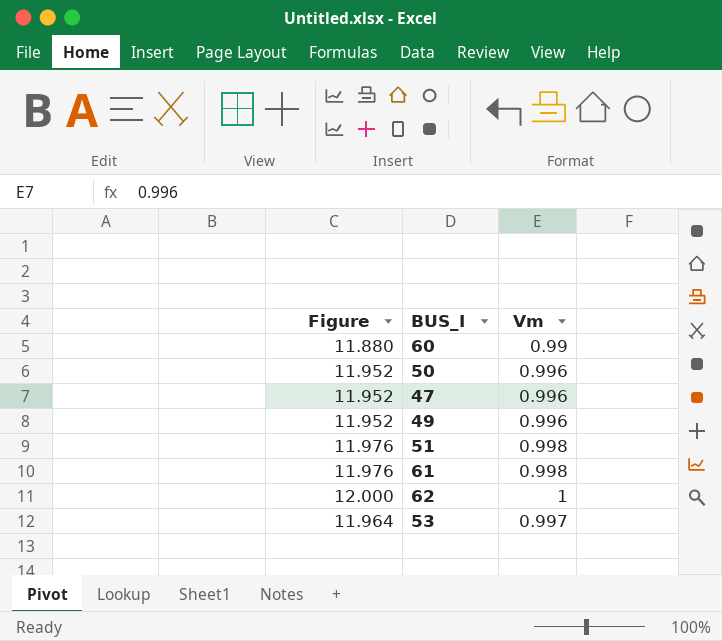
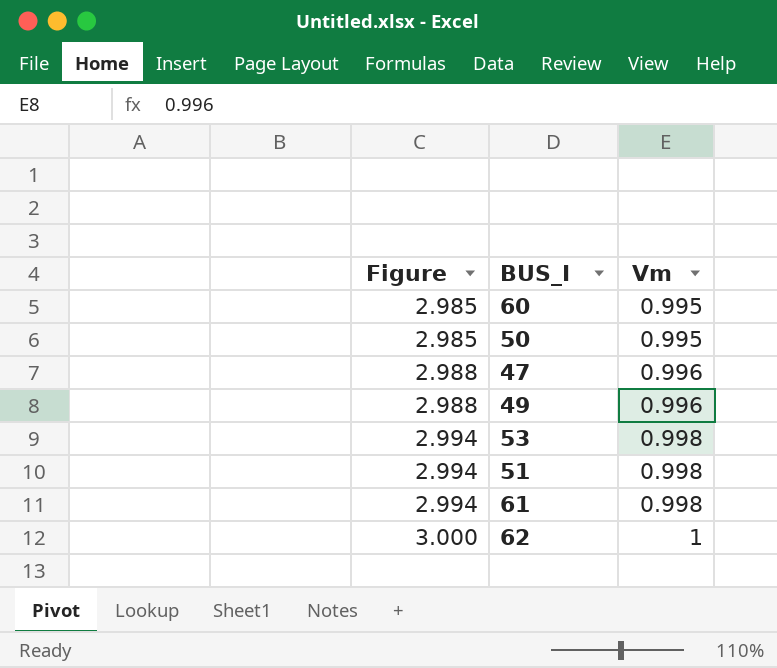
row order: none -> Figure ascending
column Figure | formula: [Vm] * 12 -> [Vm] * 3
60 | Vm: 0.99 -> 0.995
50 | Vm: 0.996 -> 0.995
53 | Vm: 0.997 -> 0.998

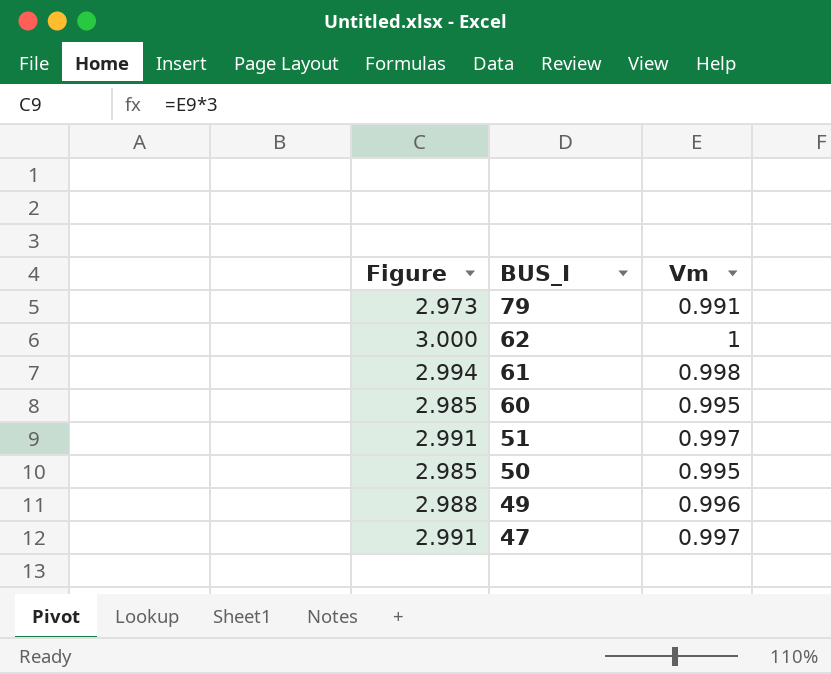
row order: Figure ascending -> BUS_I descending
row 53: 2.994 | 0.998 -> none
row 79: none -> 2.973 | 0.991
51 | Figure: 2.994 -> 2.991
51 | Vm: 0.998 -> 0.997
47 | Figure: 2.988 -> 2.991
47 | Vm: 0.996 -> 0.997

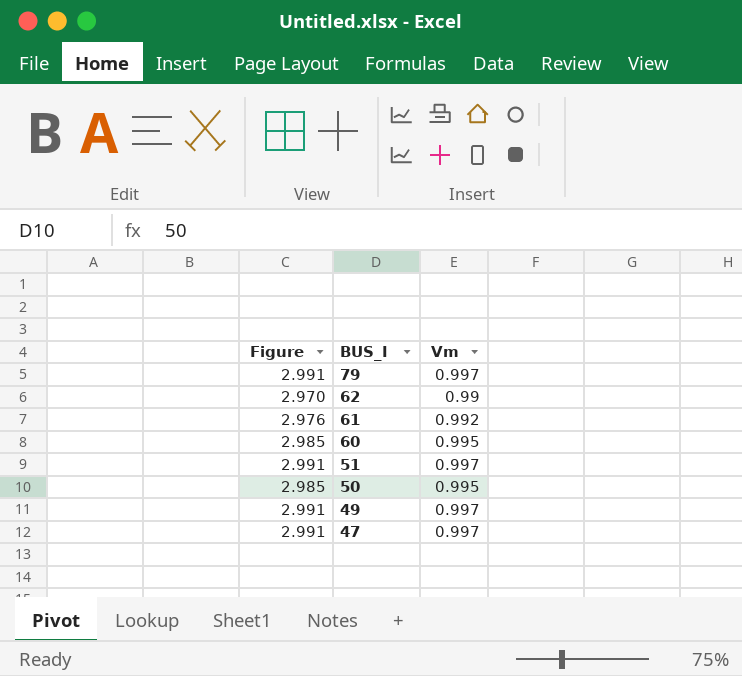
79 | Figure: 2.973 -> 2.991
79 | Vm: 0.991 -> 0.997
62 | Figure: 3.000 -> 2.970
62 | Vm: 1 -> 0.99
61 | Figure: 2.994 -> 2.976
61 | Vm: 0.998 -> 0.992
49 | Figure: 2.988 -> 2.991
49 | Vm: 0.996 -> 0.997

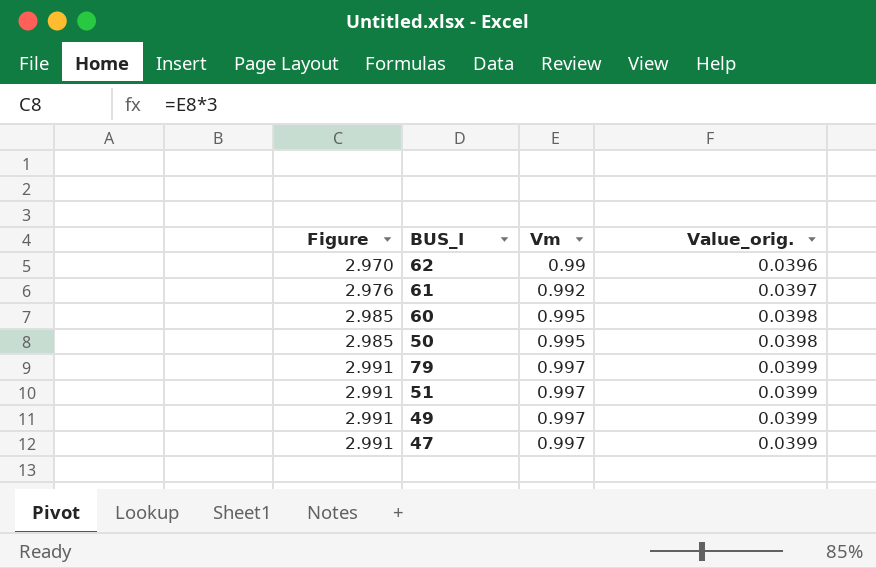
row order: BUS_I descending -> Figure ascending
column Value_orig. | formula: none -> [Vm] * 0.04

